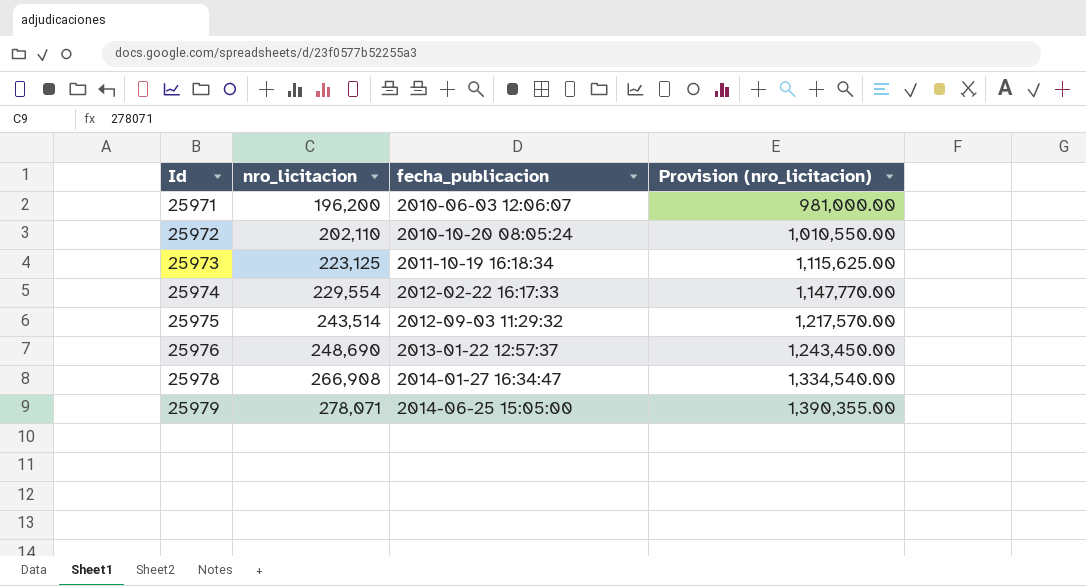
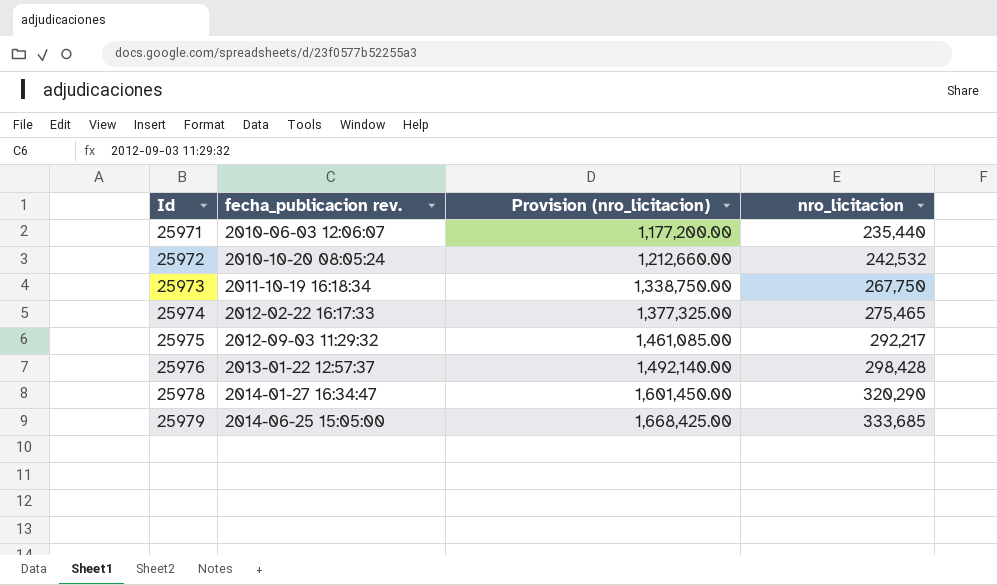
column name: fecha_publicacion -> fecha_publicacion rev.
column nro_licitacion | position: 2 -> 4
25971 | Provision (nro_licitacion): 981,000.00 -> 1,177,200.00
25971 | nro_licitacion: 196,200 -> 235,440
25972 | Provision (nro_licitacion): 1,010,550.00 -> 1,212,660.00
25972 | nro_licitacion: 202,110 -> 242,532
25973 | Provision (nro_licitacion): 1,115,625.00 -> 1,338,750.00
25973 | nro_licitacion: 223,125 -> 267,750
25974 | Provision (nro_licitacion): 1,147,770.00 -> 1,377,325.00
25974 | nro_licitacion: 229,554 -> 275,465
25975 | Provision (nro_licitacion): 1,217,570.00 -> 1,461,085.00
25975 | nro_licitacion: 243,514 -> 292,217
25976 | Provision (nro_licitacion): 1,243,450.00 -> 1,492,140.00
25976 | nro_licitacion: 248,690 -> 298,428
25978 | Provision (nro_licitacion): 1,334,540.00 -> 1,601,450.00
25978 | nro_licitacion: 266,908 -> 320,290
25979 | Provision (nro_licitacion): 1,390,355.00 -> 1,668,425.00
25979 | nro_licitacion: 278,071 -> 333,685

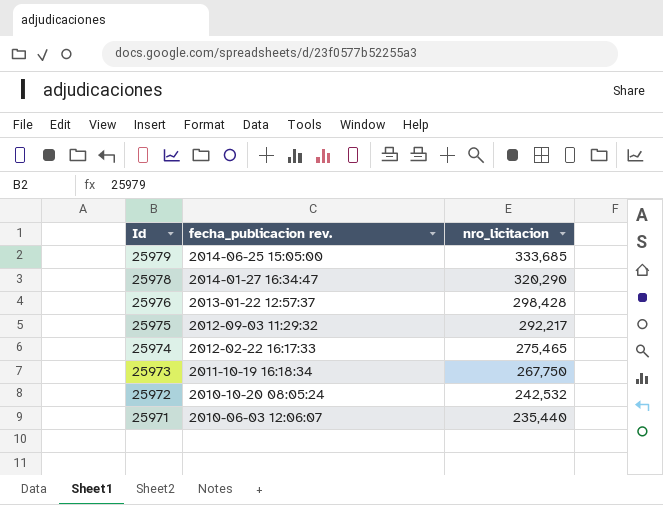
row order: Id ascending -> Id descending
column Provision (nro_licitacion) | formula: [nro_licitacion] * 5 -> none

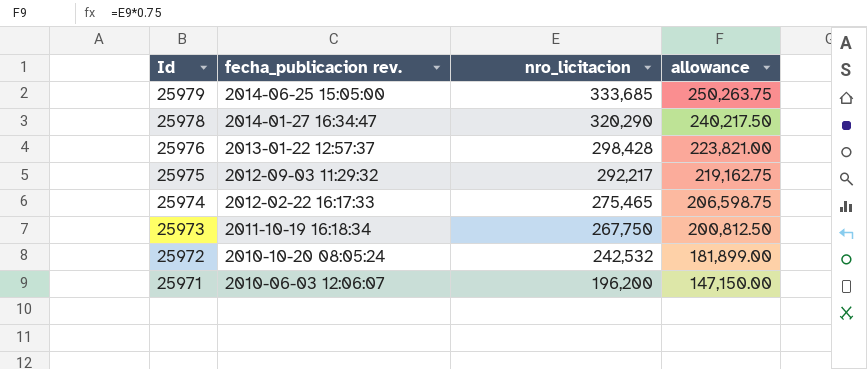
column allowance | formula: none -> [nro_licitacion] * 0.75
25971 | nro_licitacion: 235,440 -> 196,200

